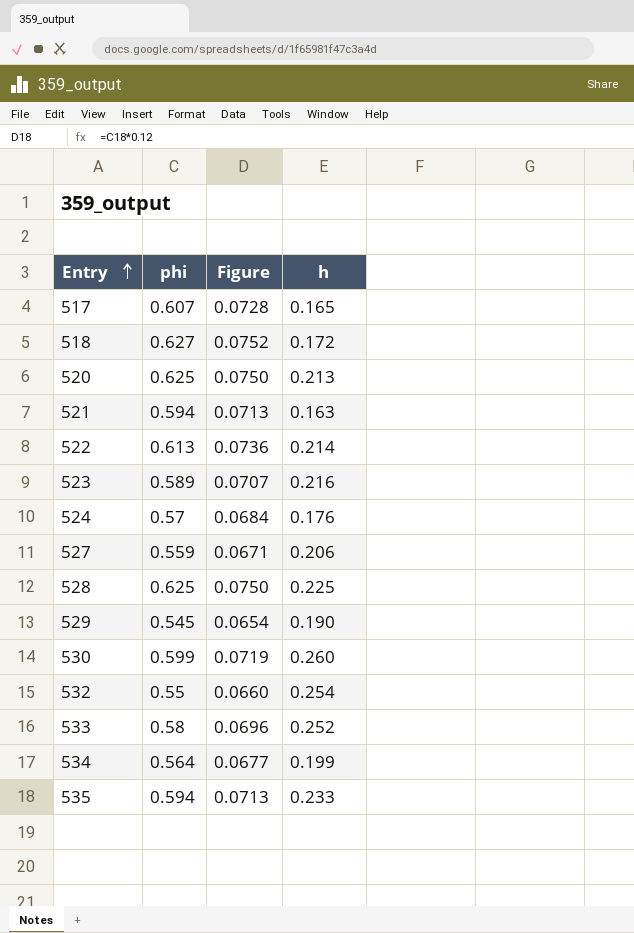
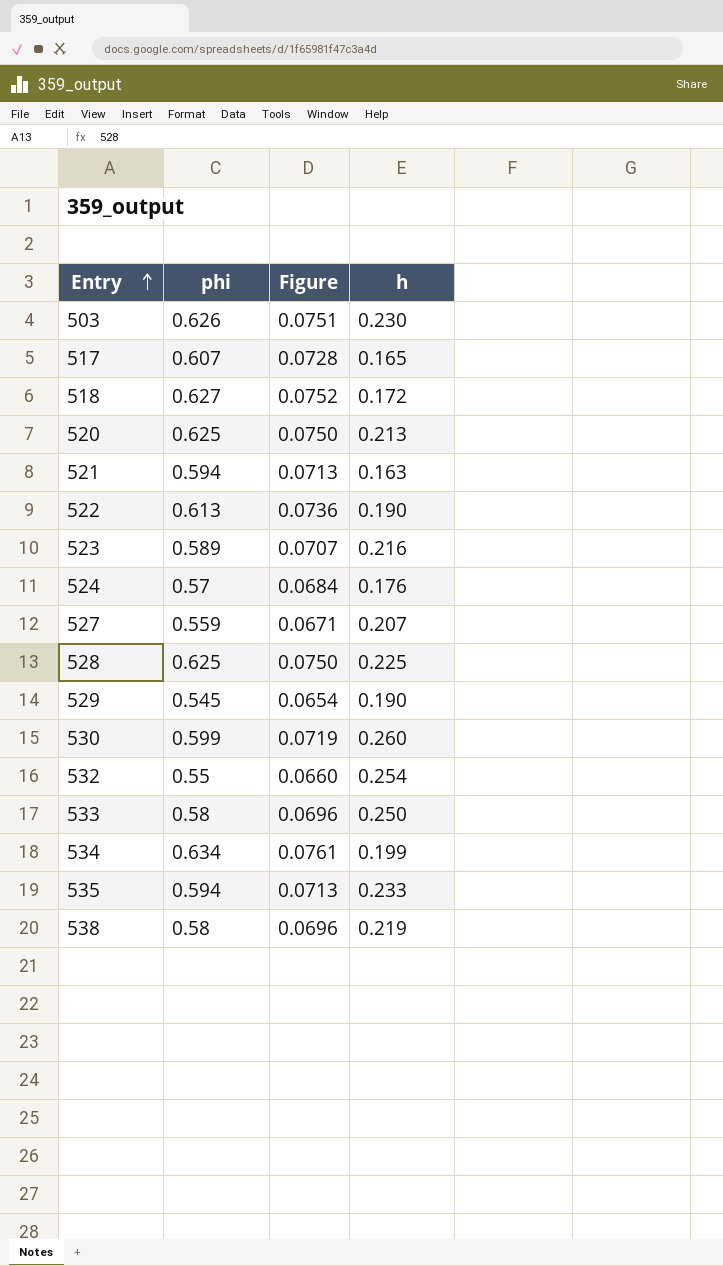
row 503: none -> 0.626 | 0.0751 | 0.230
522 | h: 0.214 -> 0.190
527 | h: 0.206 -> 0.207
533 | h: 0.252 -> 0.250
534 | phi: 0.564 -> 0.634
534 | Figure: 0.0677 -> 0.0761
row 538: none -> 0.58 | 0.0696 | 0.219

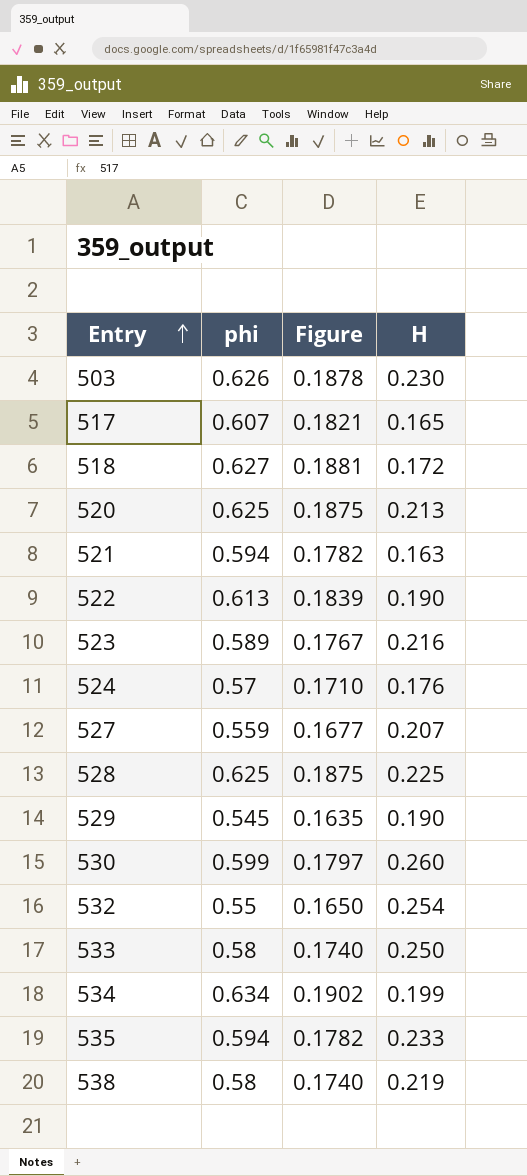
column Figure | formula: [phi] * 0.12 -> [phi] * 0.3
column name: h -> H

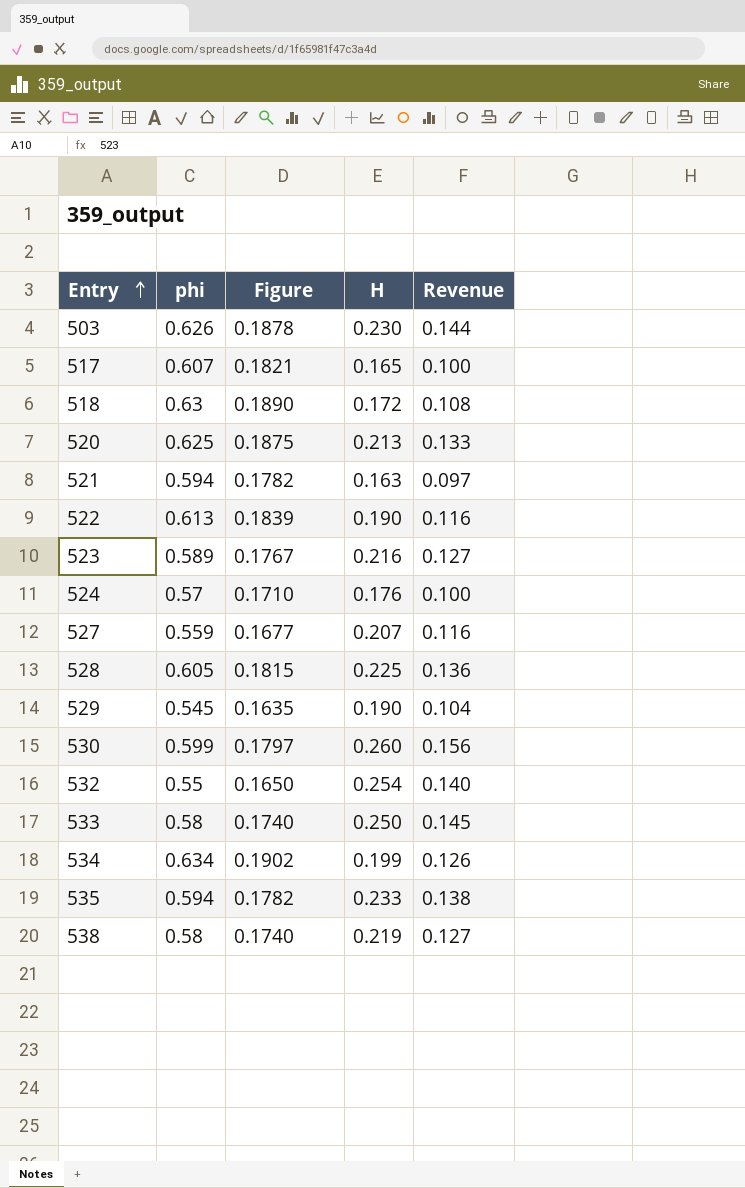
column Revenue | formula: none -> [phi] * [H]
518 | phi: 0.627 -> 0.63
518 | Figure: 0.1881 -> 0.1890
528 | phi: 0.625 -> 0.605
528 | Figure: 0.1875 -> 0.1815

